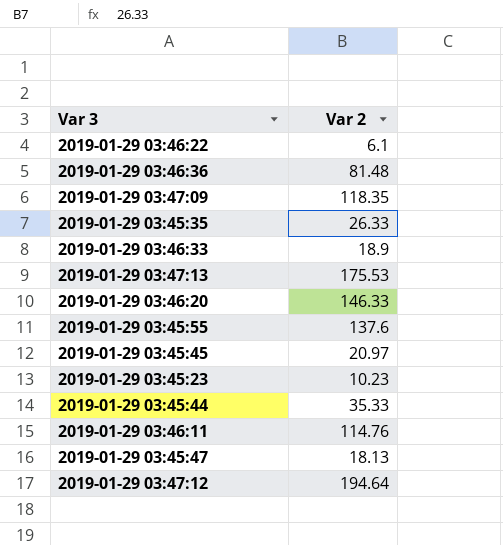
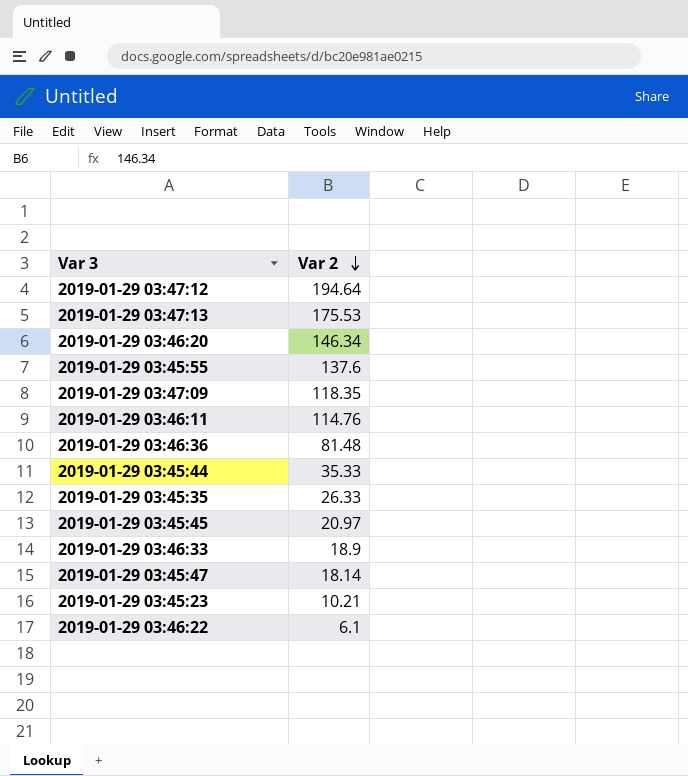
row order: none -> Var 2 descending
2019-01-29 03:46:20 | Var 2: 146.33 -> 146.34
2019-01-29 03:45:47 | Var 2: 18.13 -> 18.14
2019-01-29 03:45:23 | Var 2: 10.23 -> 10.21

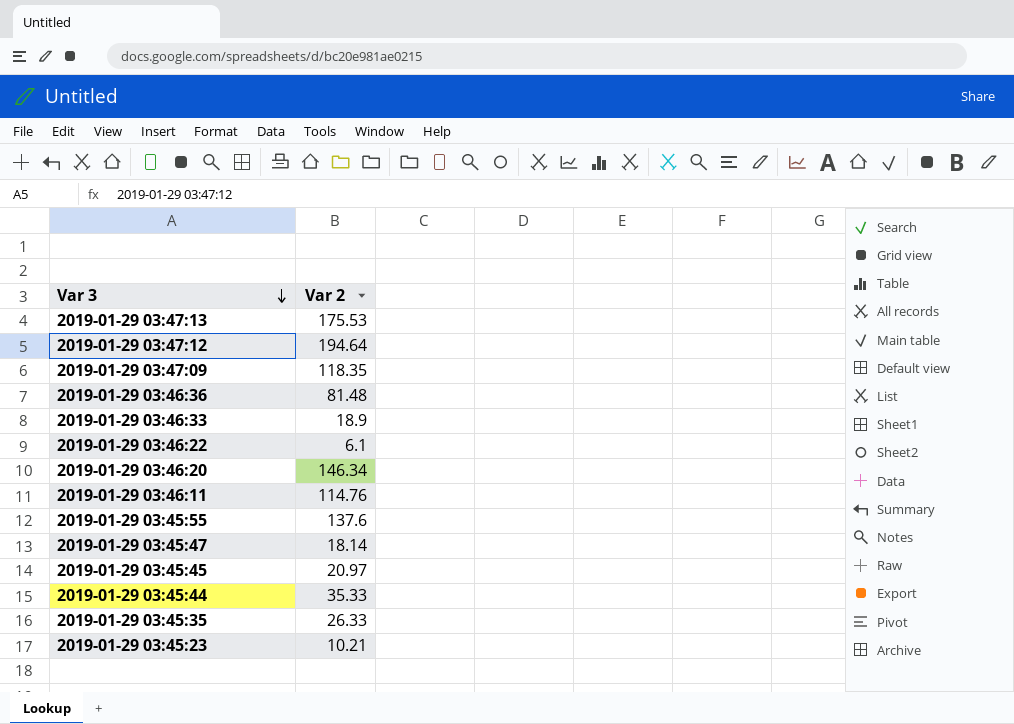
row order: Var 2 descending -> Var 3 descending

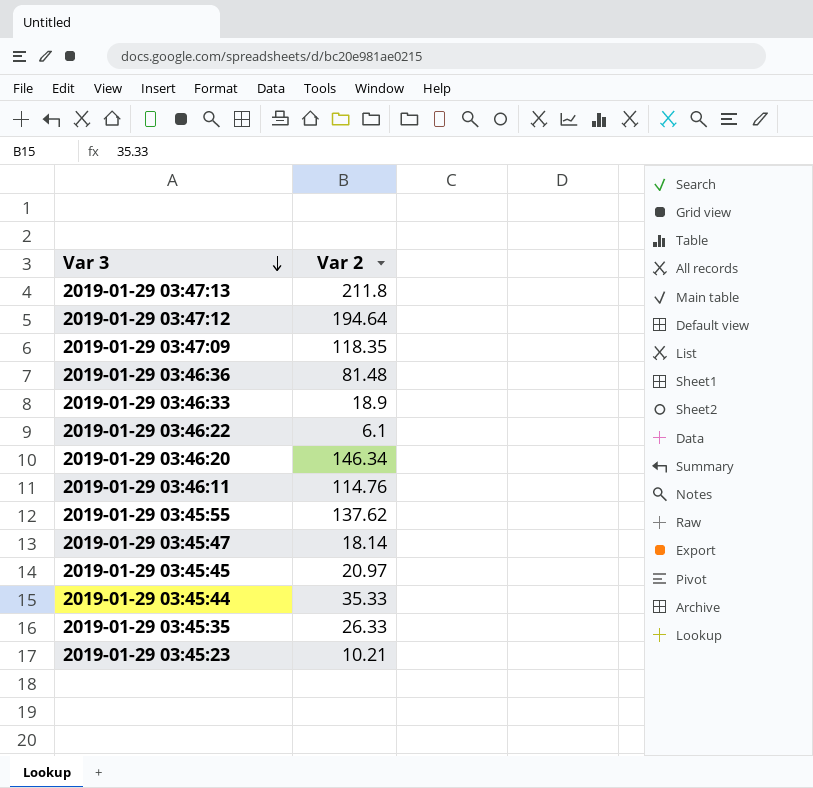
2019-01-29 03:47:13 | Var 2: 175.53 -> 211.8
2019-01-29 03:45:55 | Var 2: 137.6 -> 137.62

